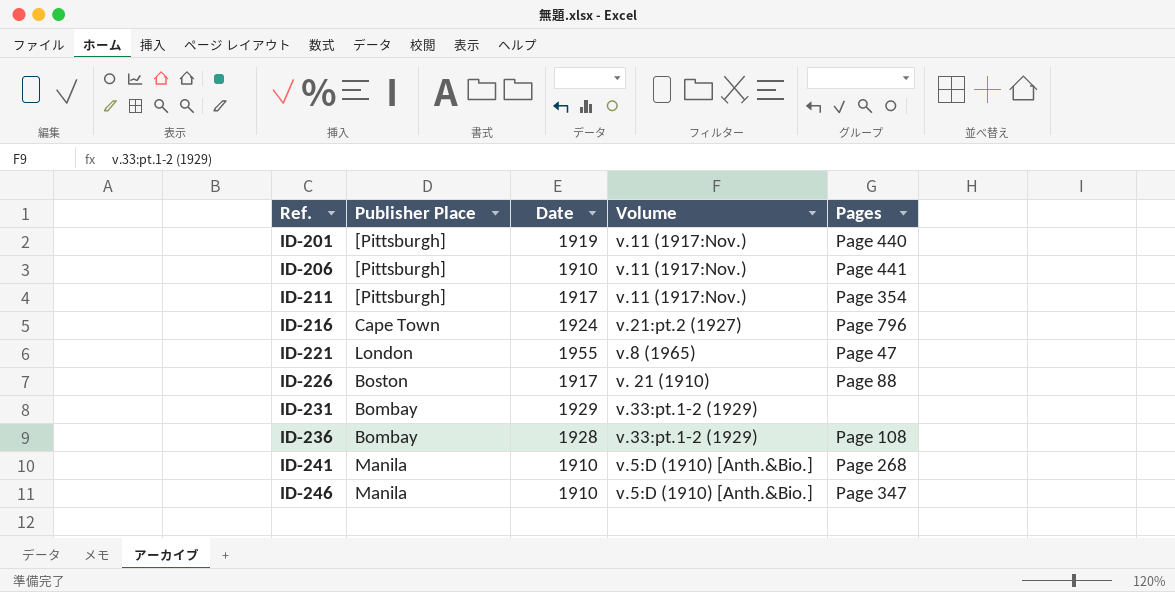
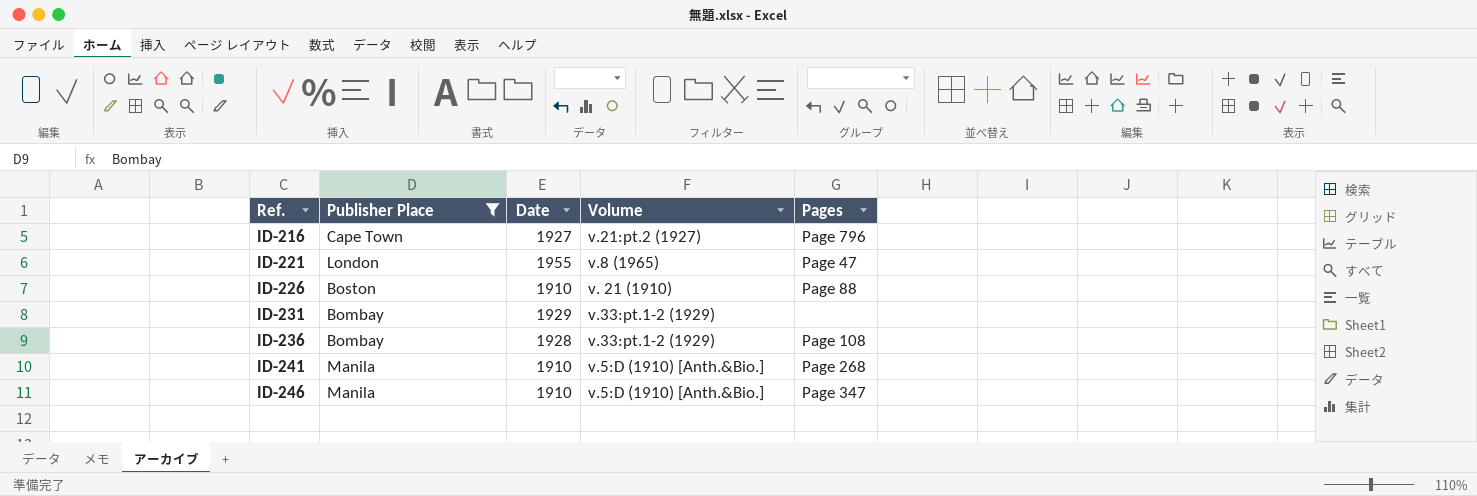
filter: none -> Publisher Place != [Pittsburgh]
ID-216 | Date: 1924 -> 1927
ID-226 | Date: 1917 -> 1910

